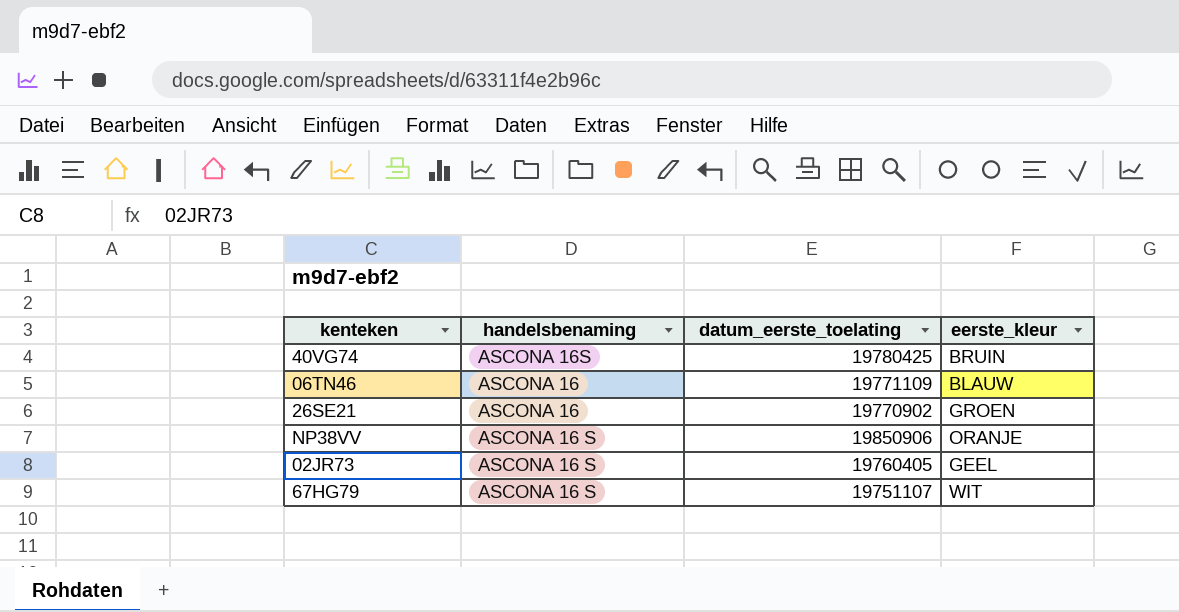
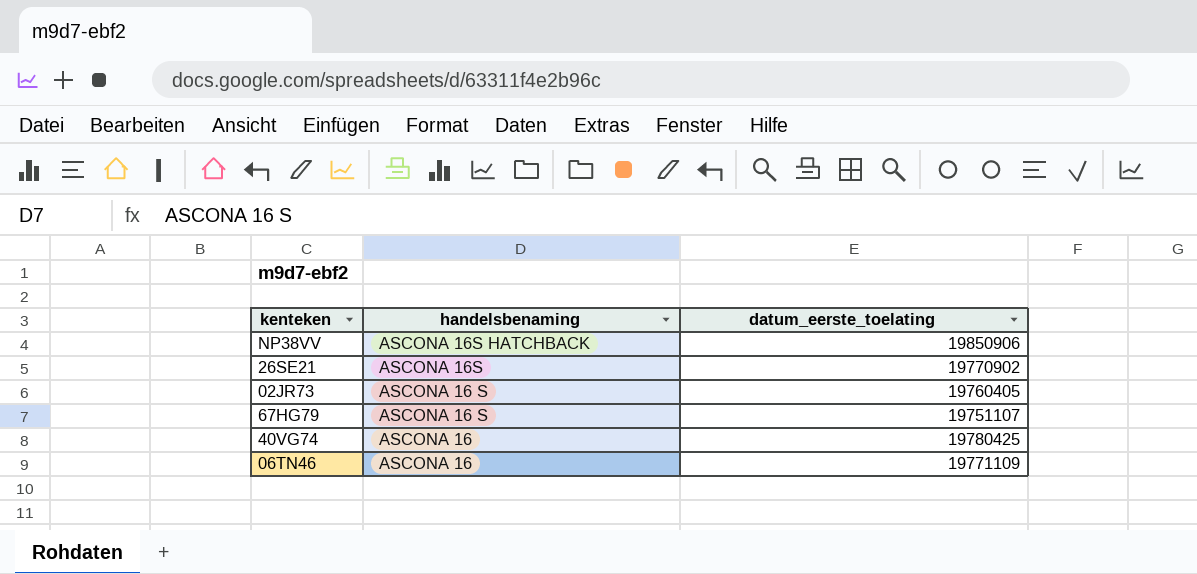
row order: none -> handelsbenaming descending
column eerste_kleur | position: 4 -> none
NP38VV | handelsbenaming: ASCONA 16 S -> ASCONA 16S HATCHBACK
26SE21 | handelsbenaming: ASCONA 16 -> ASCONA 16S
40VG74 | handelsbenaming: ASCONA 16S -> ASCONA 16

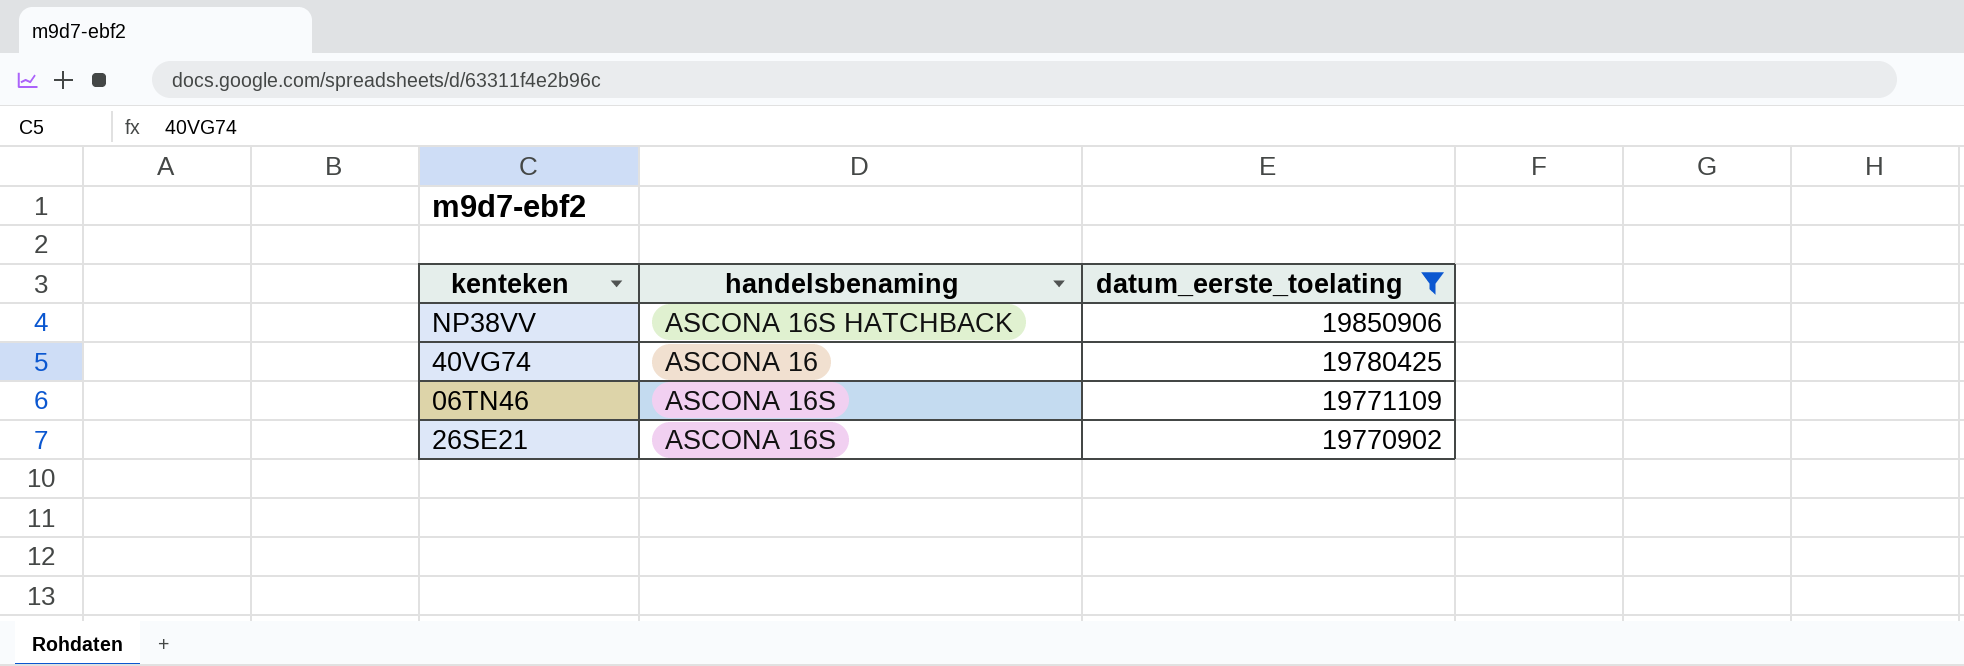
filter: none -> datum_eerste_toelating >= 19770902
row order: handelsbenaming descending -> datum_eerste_toelating descending
06TN46 | handelsbenaming: ASCONA 16 -> ASCONA 16S

